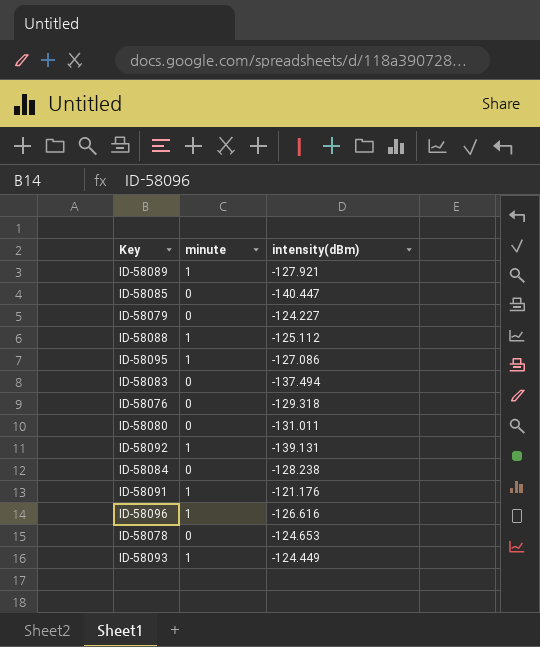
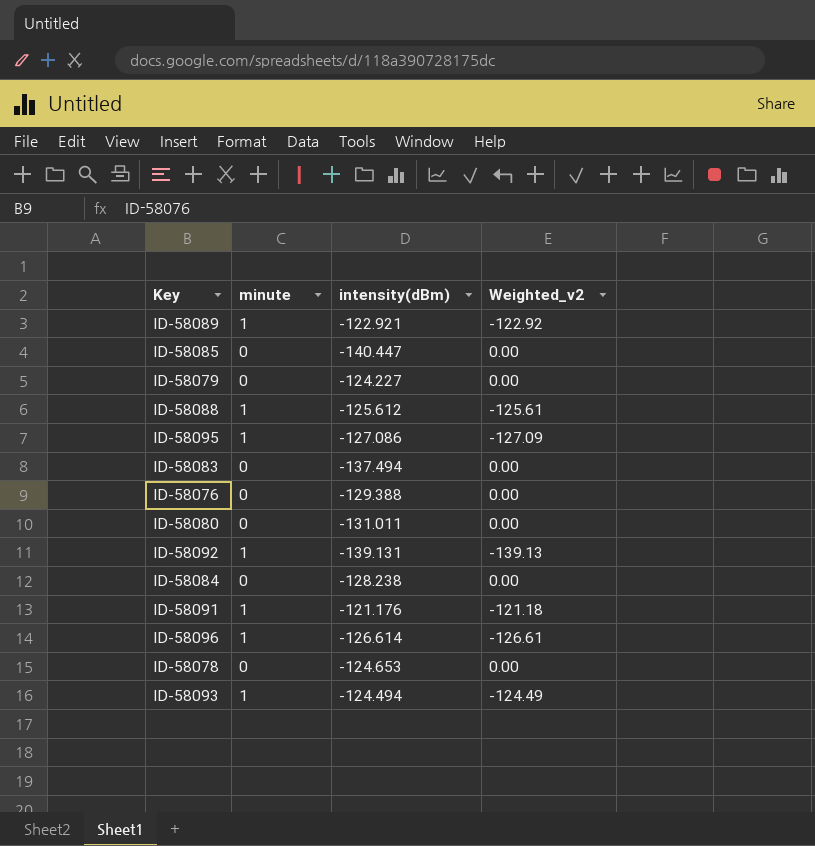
column Weighted_v2 | formula: none -> [minute] * [intensity(dBm)]
ID-58089 | intensity(dBm): -127.921 -> -122.921
ID-58088 | intensity(dBm): -125.112 -> -125.612
ID-58076 | intensity(dBm): -129.318 -> -129.388
ID-58096 | intensity(dBm): -126.616 -> -126.614
ID-58093 | intensity(dBm): -124.449 -> -124.494

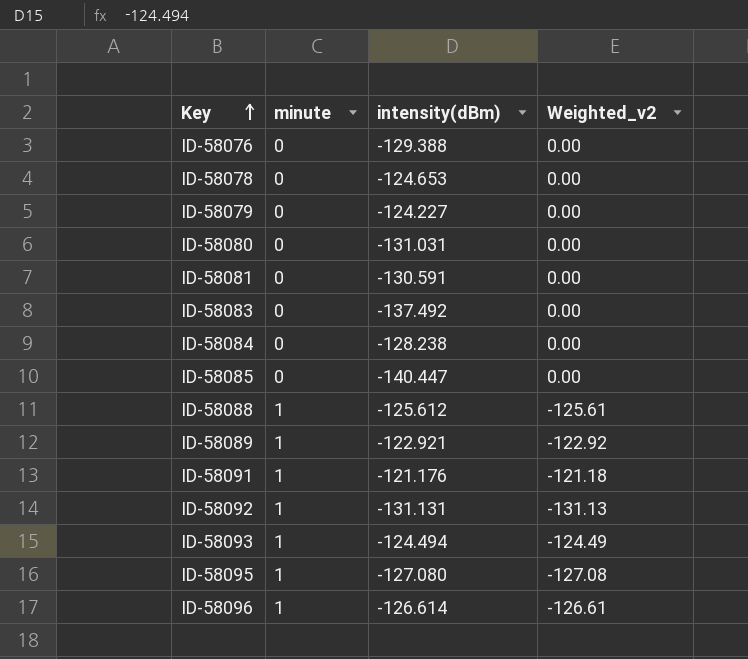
row order: none -> Key ascending
ID-58080 | intensity(dBm): -131.011 -> -131.031
row ID-58081: none -> 0 | -130.591 | 0.00
ID-58083 | intensity(dBm): -137.494 -> -137.492
ID-58092 | intensity(dBm): -139.131 -> -131.131
ID-58092 | Weighted_v2: -139.13 -> -131.13
ID-58095 | intensity(dBm): -127.086 -> -127.080
ID-58095 | Weighted_v2: -127.09 -> -127.08

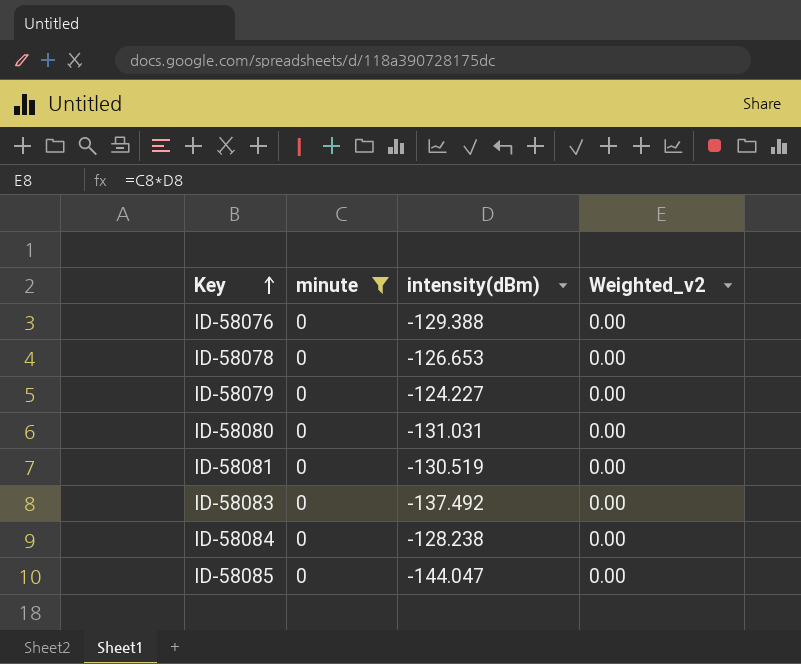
filter: none -> minute = 0
ID-58078 | intensity(dBm): -124.653 -> -126.653
ID-58081 | intensity(dBm): -130.591 -> -130.519
ID-58085 | intensity(dBm): -140.447 -> -144.047

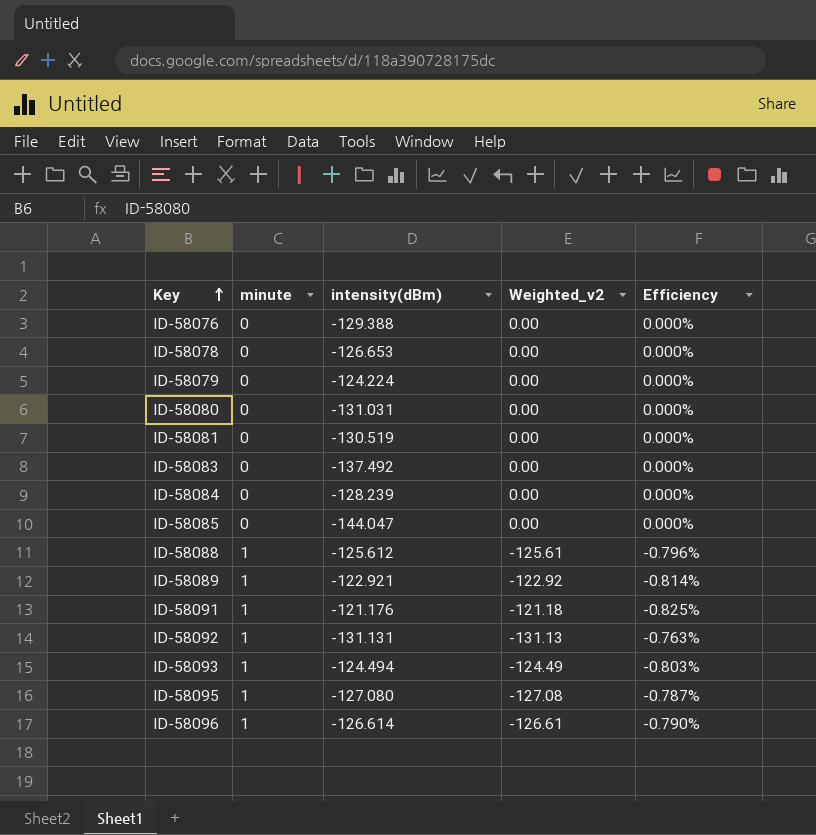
filter: minute = 0 -> none
column Efficiency | formula: none -> [minute] / [intensity(dBm)]
ID-58079 | intensity(dBm): -124.227 -> -124.224
ID-58084 | intensity(dBm): -128.238 -> -128.239

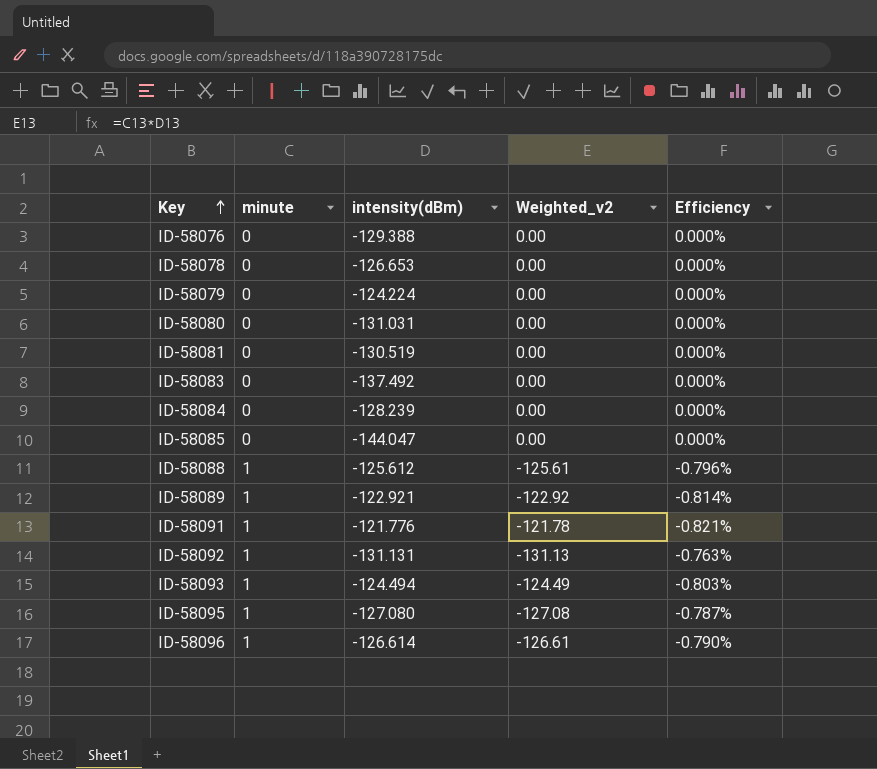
ID-58091 | intensity(dBm): -121.176 -> -121.776
ID-58091 | Weighted_v2: -121.18 -> -121.78
ID-58091 | Efficiency: -0.825% -> -0.821%

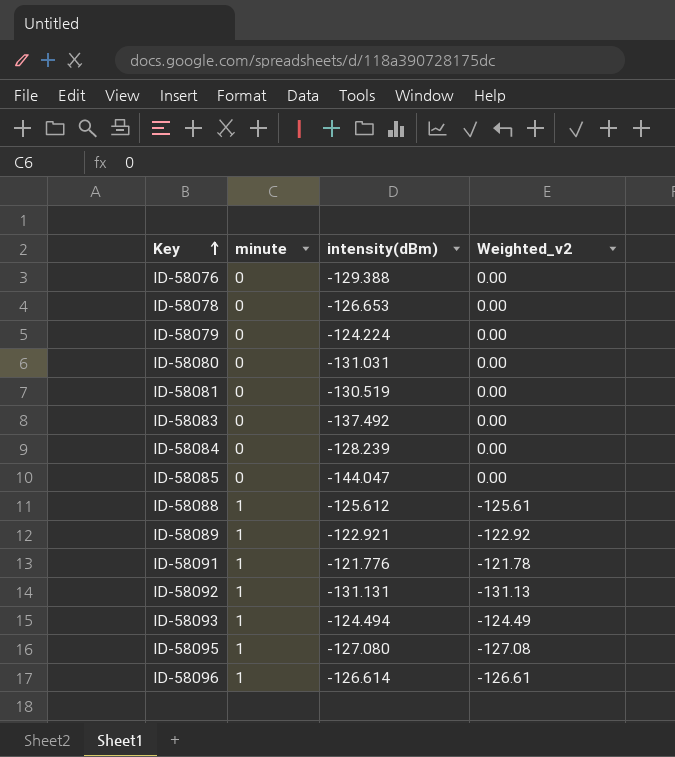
column Efficiency | formula: [minute] / [intensity(dBm)] -> none

